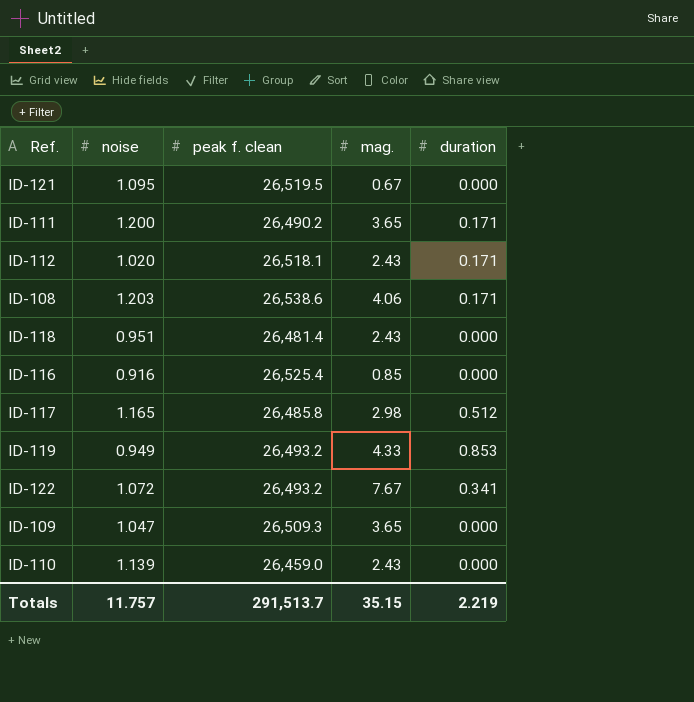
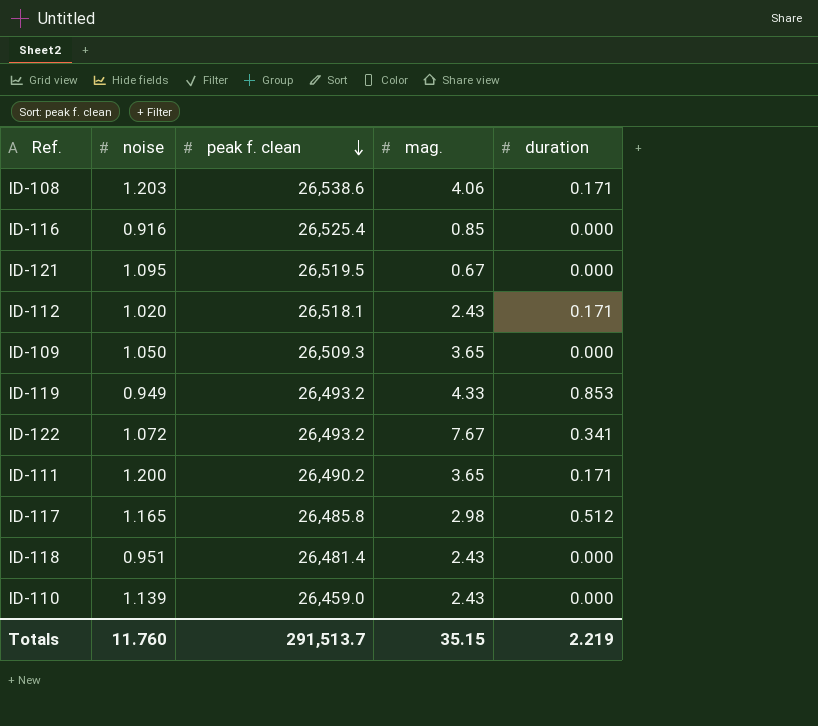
row order: none -> peak f. clean descending
ID-109 | noise: 1.047 -> 1.050
Totals | noise: 11.757 -> 11.760

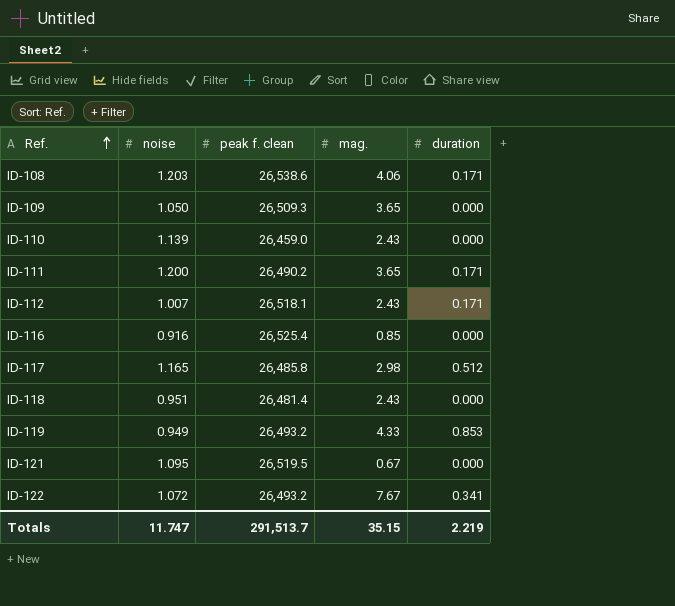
row order: peak f. clean descending -> Ref. ascending
ID-112 | noise: 1.020 -> 1.007
Totals | noise: 11.760 -> 11.747

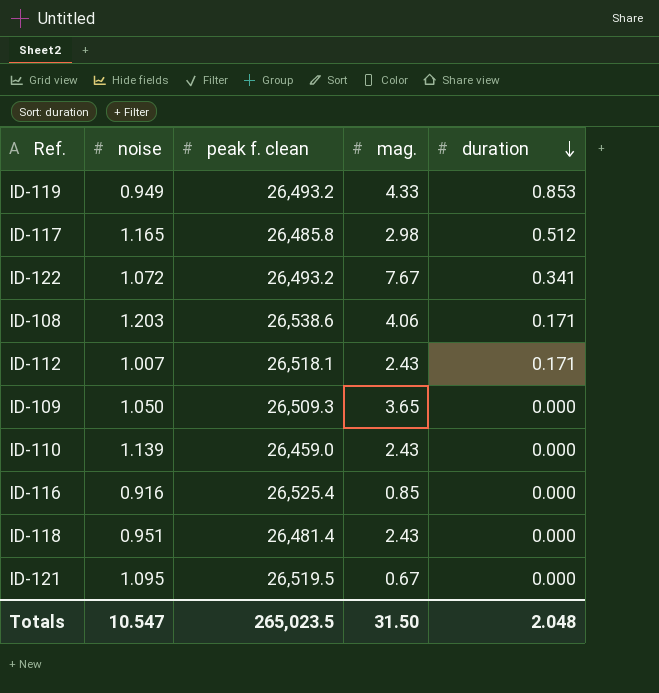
row order: Ref. ascending -> duration descending
row ID-111: 1.200 | 26,490.2 | 3.65 | 0.171 -> none
Totals | noise: 11.747 -> 10.547
Totals | peak f. clean: 291,513.7 -> 265,023.5
Totals | mag.: 35.15 -> 31.50
Totals | duration: 2.219 -> 2.048

